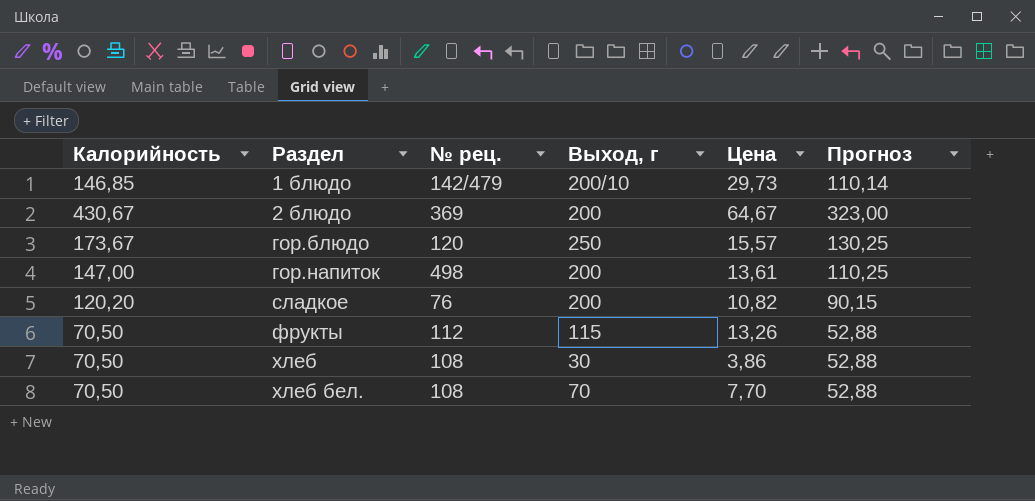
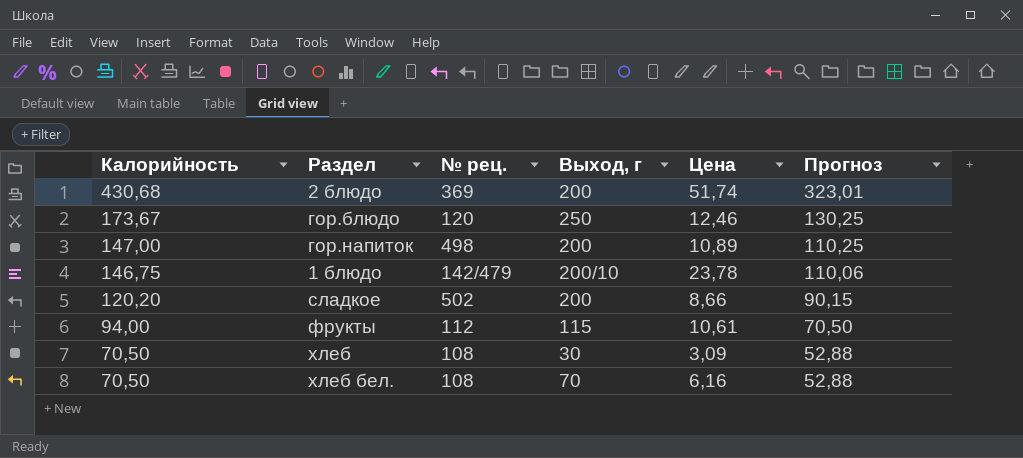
row order: Раздел ascending -> Калорийность descending
2 блюдо | Калорийность: 430,67 -> 430,68
2 блюдо | Цена: 64,67 -> 51,74
2 блюдо | Прогноз: 323,00 -> 323,01
гор.блюдо | Цена: 15,57 -> 12,46
гор.напиток | Цена: 13,61 -> 10,89
1 блюдо | Калорийность: 146,85 -> 146,75
1 блюдо | Цена: 29,73 -> 23,78
1 блюдо | Прогноз: 110,14 -> 110,06
сладкое | № рец.: 76 -> 502
сладкое | Цена: 10,82 -> 8,66
фрукты | Калорийность: 70,50 -> 94,00
фрукты | Цена: 13,26 -> 10,61
фрукты | Прогноз: 52,88 -> 70,50
хлеб | Цена: 3,86 -> 3,09
хлеб бел. | Цена: 7,70 -> 6,16

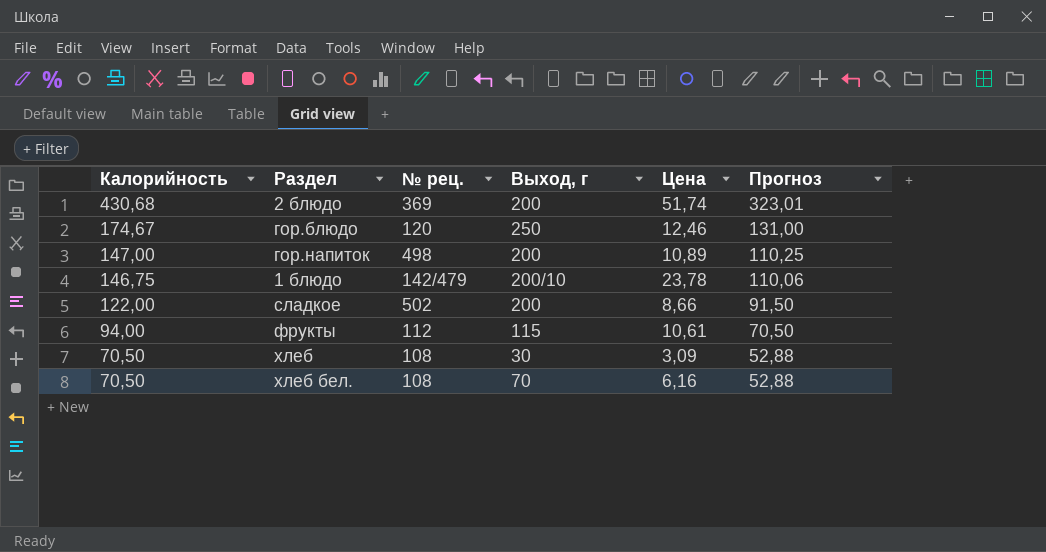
гор.блюдо | Калорийность: 173,67 -> 174,67
гор.блюдо | Прогноз: 130,25 -> 131,00
сладкое | Калорийность: 120,20 -> 122,00
сладкое | Прогноз: 90,15 -> 91,50

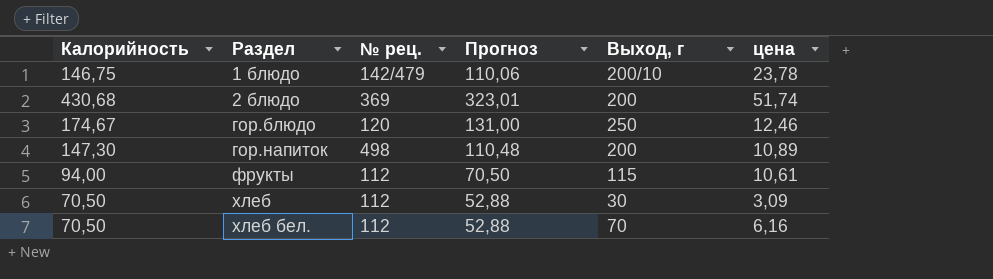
row order: Калорийность descending -> Раздел ascending
column Прогноз | position: 6 -> 4
column name: Цена -> цена
row сладкое: 122,00 | 502 | 200 | 8,66 | 91,50 -> none
гор.напиток | Калорийность: 147,00 -> 147,30
гор.напиток | Прогноз: 110,25 -> 110,48
хлеб | № рец.: 108 -> 112
хлеб бел. | № рец.: 108 -> 112

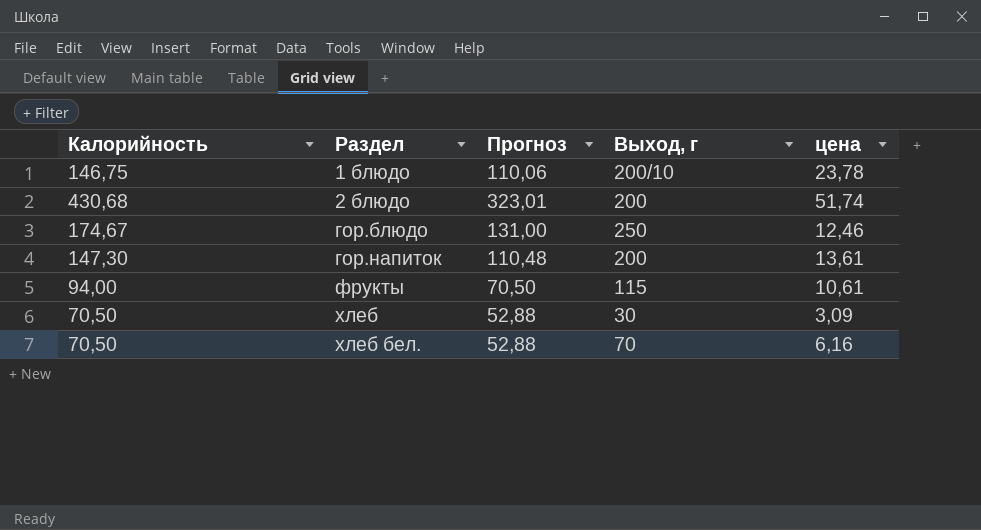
column № рец. | position: 3 -> none
гор.напиток | цена: 10,89 -> 13,61

